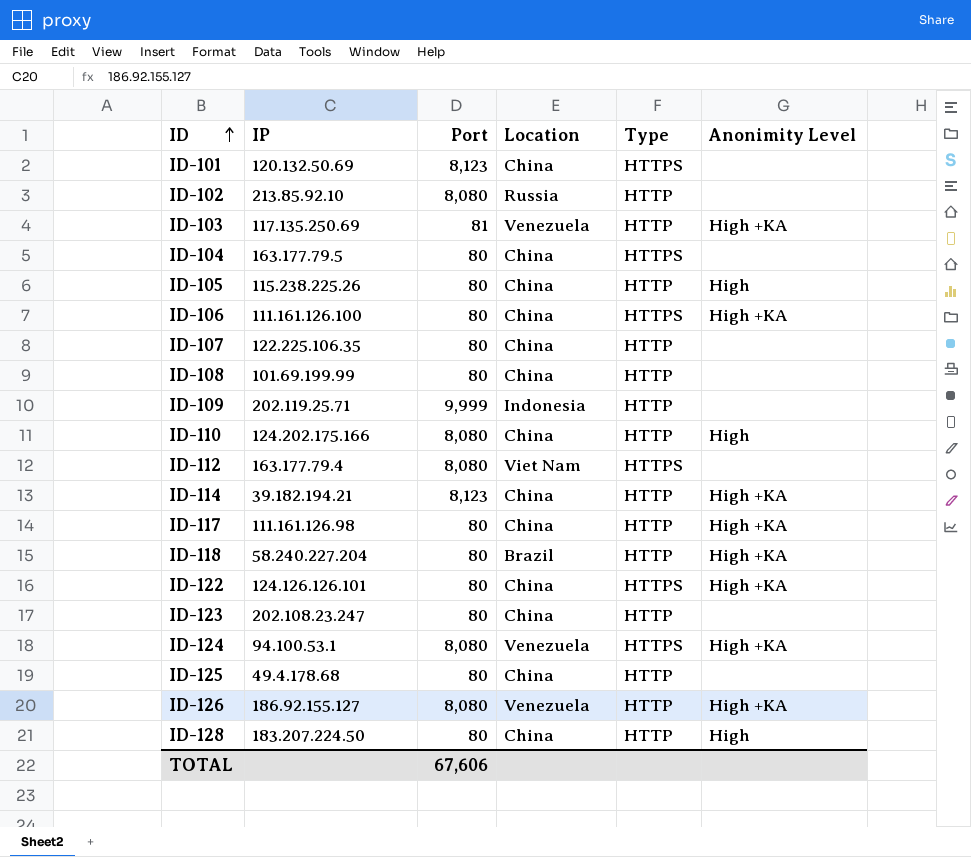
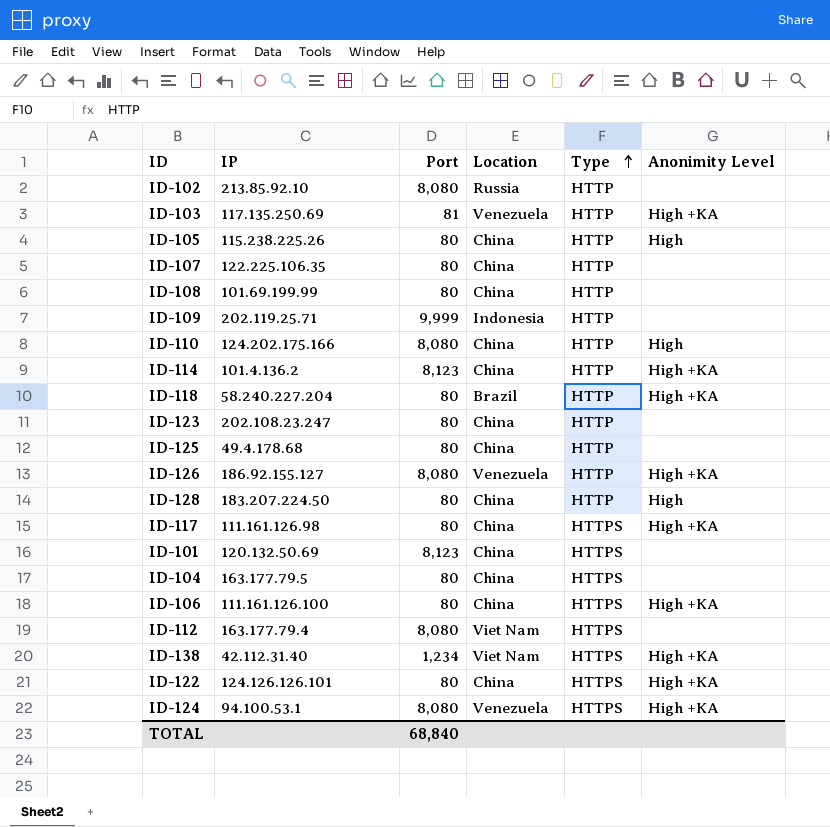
row order: ID ascending -> Type ascending
ID-114 | IP: 39.182.194.21 -> 101.4.136.2
ID-117 | Type: HTTP -> HTTPS
row ID-138: none -> 42.112.31.40 | 1,234 | Viet Nam | HTTPS | High +KA
TOTAL | Port: 67,606 -> 68,840

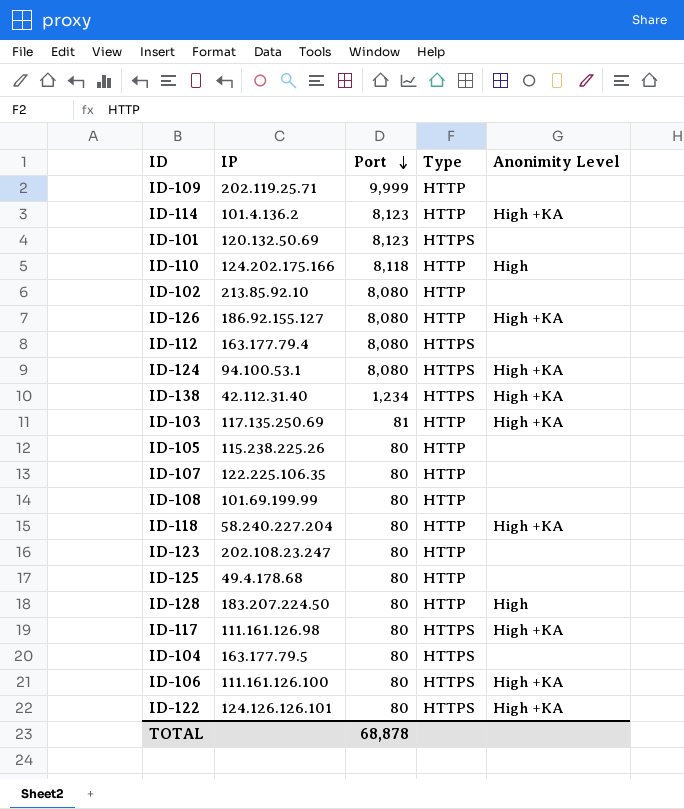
row order: Type ascending -> Port descending
column Location | position: 4 -> none
ID-110 | Port: 8,080 -> 8,118
ID-105 | Anonimity Level: High -> none
TOTAL | Port: 68,840 -> 68,878

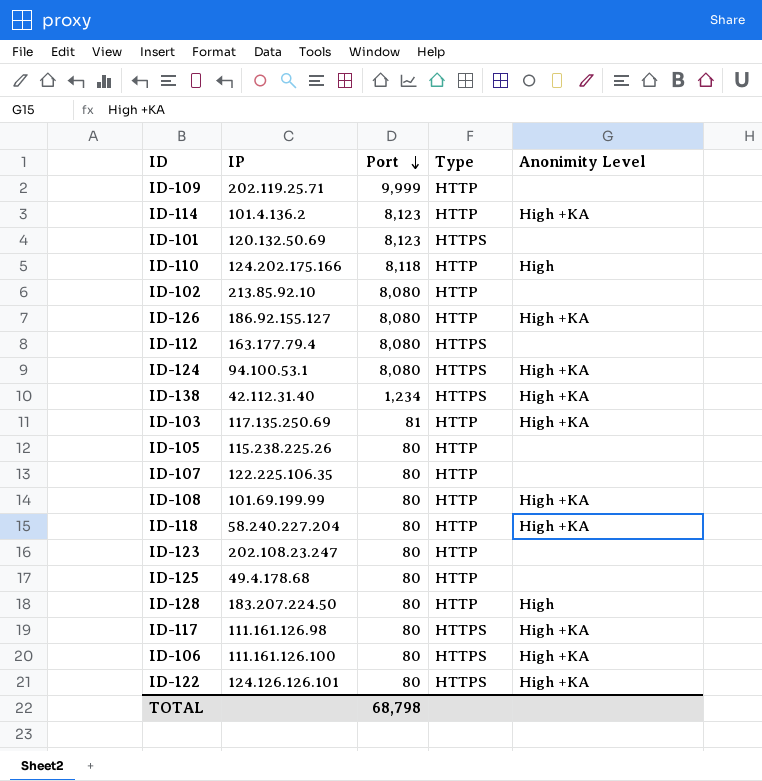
row ID-104: 163.177.79.5 | 80 | HTTPS | none -> none
ID-108 | Anonimity Level: none -> High +KA
TOTAL | Port: 68,878 -> 68,798

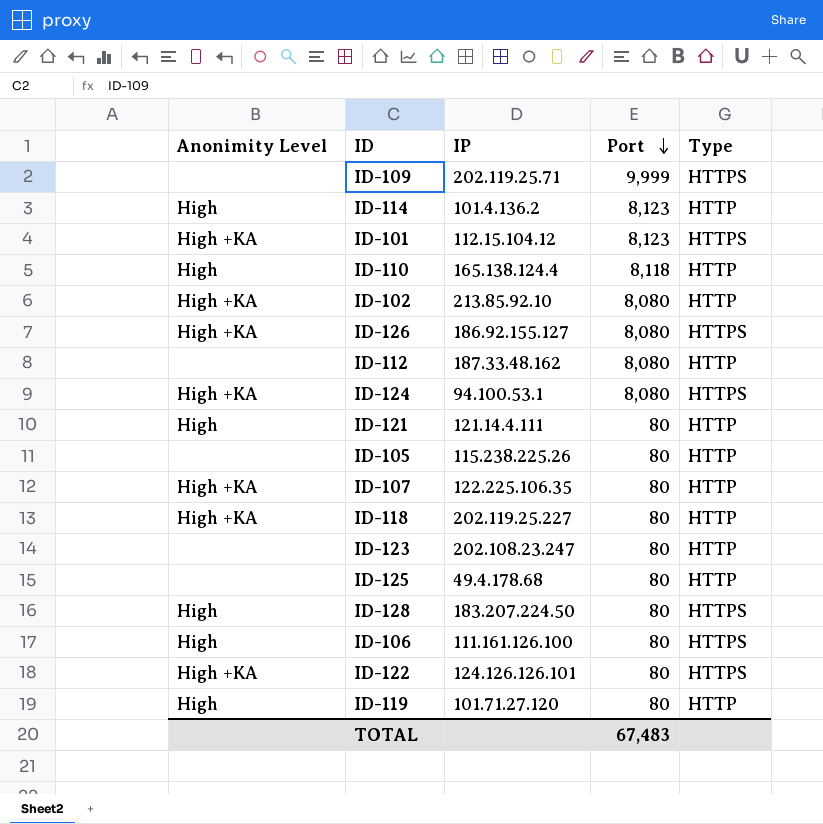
column Anonimity Level | position: 5 -> 1
row ID-138: 42.112.31.40 | 1,234 | HTTPS | High +KA -> none
row ID-103: 117.135.250.69 | 81 | HTTP | High +KA -> none
row ID-108: 101.69.199.99 | 80 | HTTP | High +KA -> none
row ID-117: 111.161.126.98 | 80 | HTTPS | High +KA -> none
ID-109 | Type: HTTP -> HTTPS
ID-114 | Anonimity Level: High +KA -> High
ID-101 | Anonimity Level: none -> High +KA
ID-101 | IP: 120.132.50.69 -> 112.15.104.12
ID-110 | IP: 124.202.175.166 -> 165.138.124.4
ID-102 | Anonimity Level: none -> High +KA
ID-126 | Type: HTTP -> HTTPS
ID-112 | IP: 163.177.79.4 -> 187.33.48.162
ID-112 | Type: HTTPS -> HTTP
row ID-121: none -> High | 121.14.4.111 | 80 | HTTP
ID-107 | Anonimity Level: none -> High +KA
ID-118 | IP: 58.240.227.204 -> 202.119.25.227
ID-128 | Type: HTTP -> HTTPS
ID-106 | Anonimity Level: High +KA -> High
row ID-119: none -> High | 101.71.27.120 | 80 | HTTP
TOTAL | Port: 68,798 -> 67,483

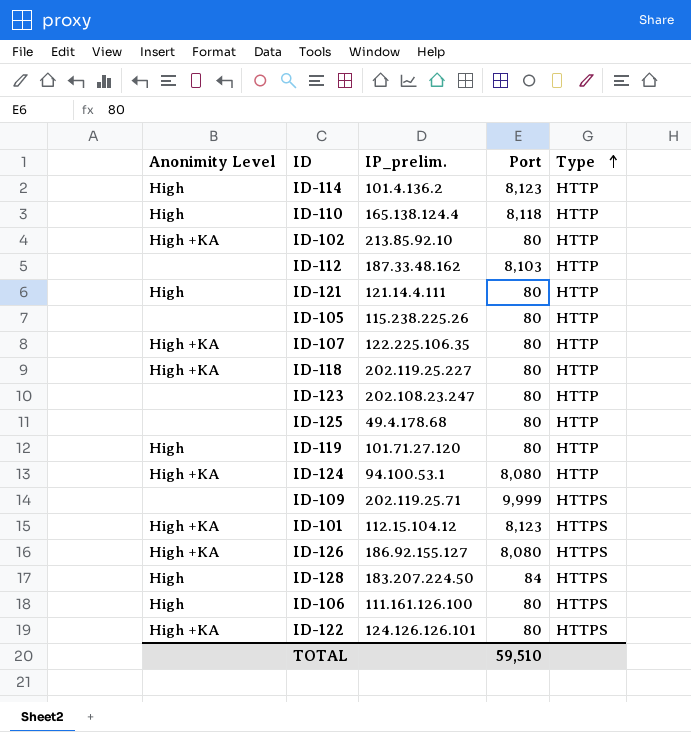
row order: Port descending -> Type ascending
column name: IP -> IP_prelim.
ID-102 | Port: 8,080 -> 80
ID-112 | Port: 8,080 -> 8,103
ID-124 | Type: HTTPS -> HTTP
ID-128 | Port: 80 -> 84
TOTAL | Port: 67,483 -> 59,510

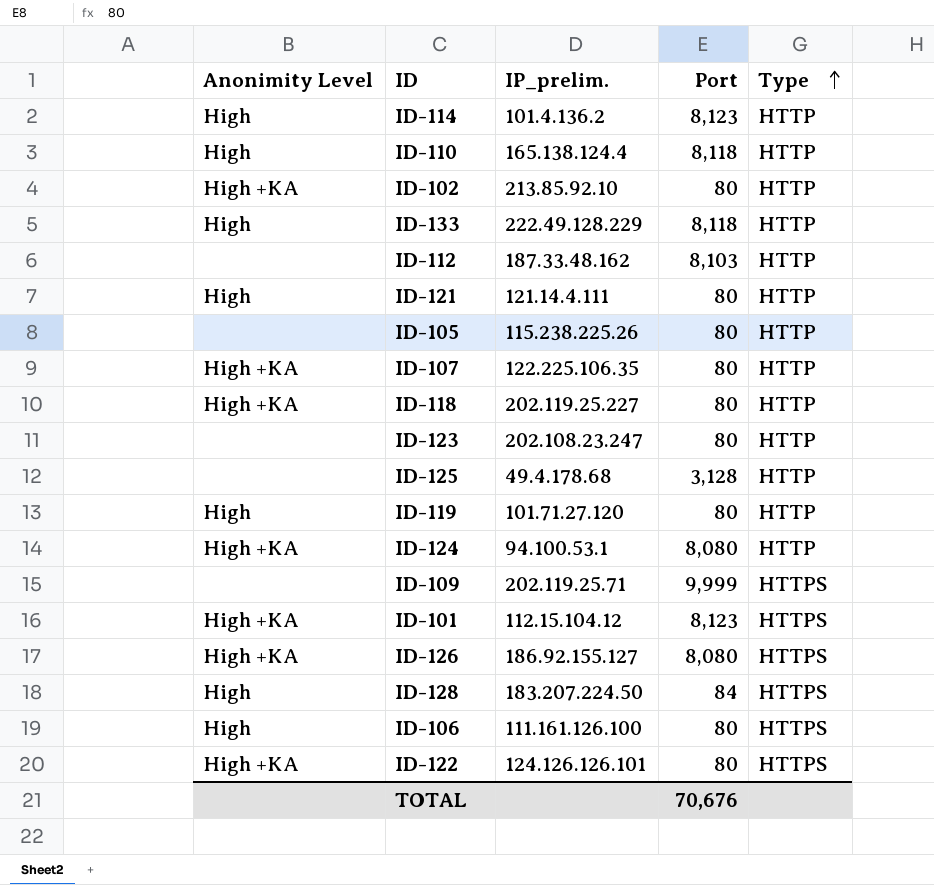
row ID-133: none -> High | 222.49.128.229 | 8,118 | HTTP
ID-125 | Port: 80 -> 3,128
TOTAL | Port: 59,510 -> 70,676

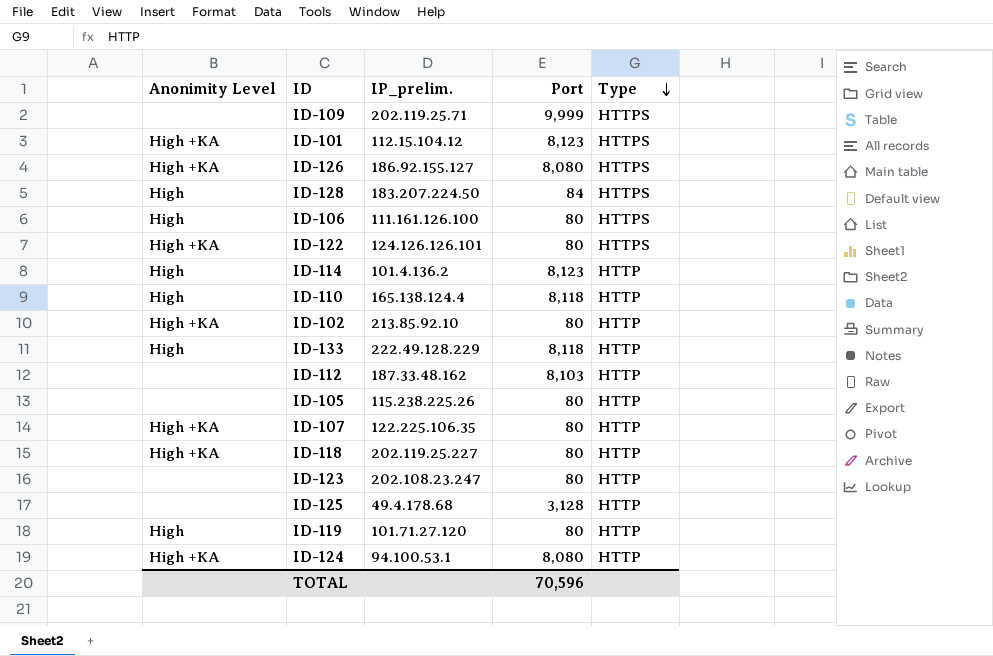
row order: Type ascending -> Type descending
row ID-121: High | 121.14.4.111 | 80 | HTTP -> none
TOTAL | Port: 70,676 -> 70,596

